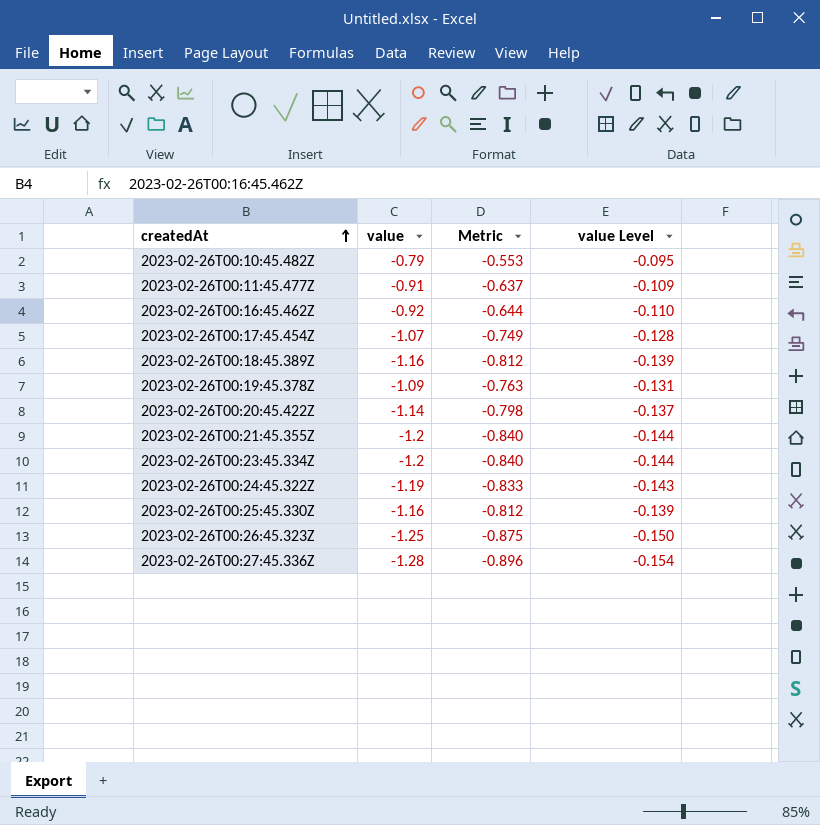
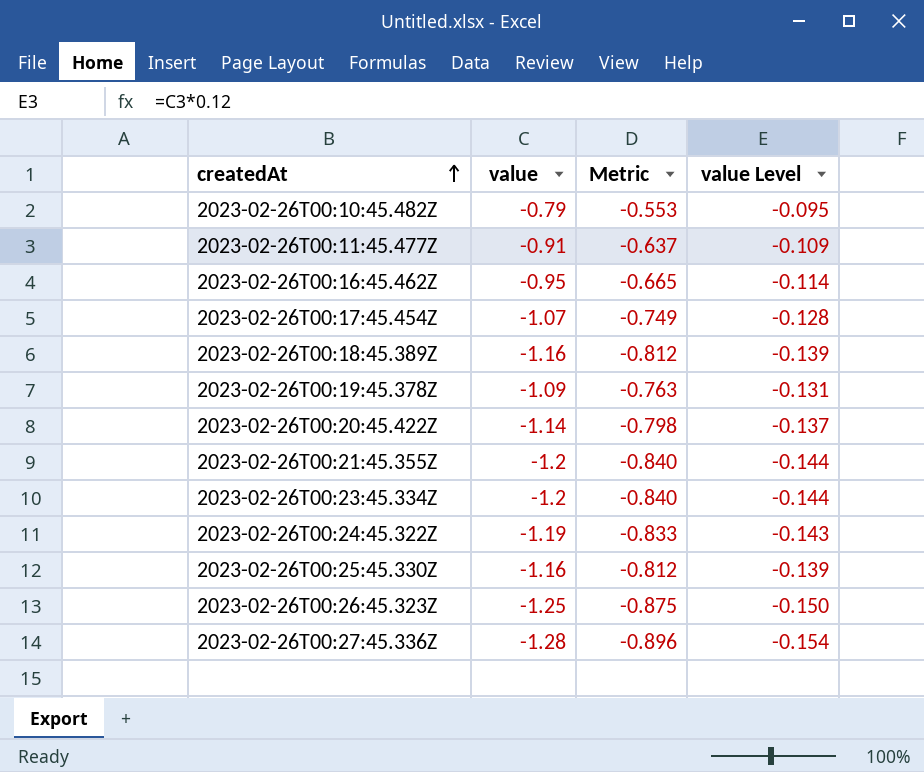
2023-02-26T00:16:45.462Z | value: -0.92 -> -0.95
2023-02-26T00:16:45.462Z | Metric: -0.644 -> -0.665
2023-02-26T00:16:45.462Z | value Level: -0.110 -> -0.114

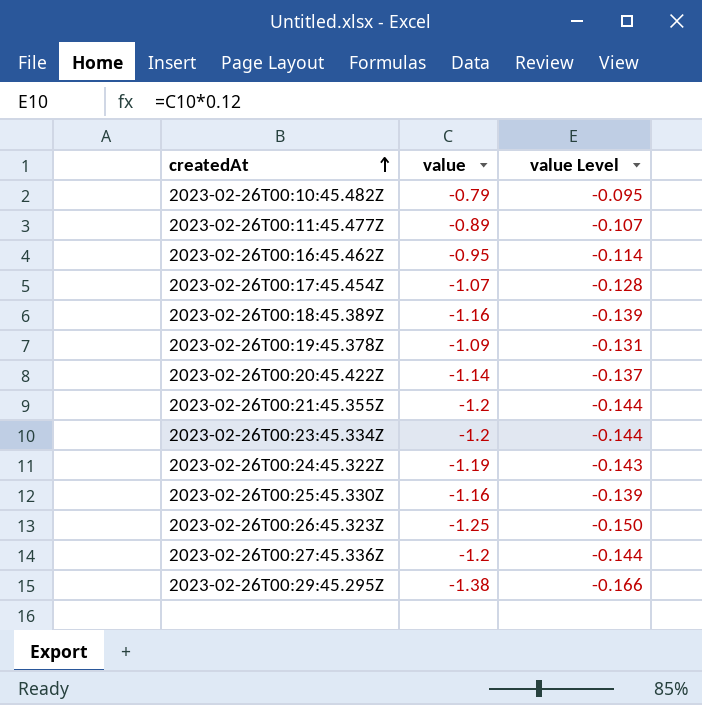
column Metric | formula: [value] * 0.7 -> none
2023-02-26T00:11:45.477Z | value: -0.91 -> -0.89
2023-02-26T00:11:45.477Z | value Level: -0.109 -> -0.107
2023-02-26T00:27:45.336Z | value: -1.28 -> -1.2
2023-02-26T00:27:45.336Z | value Level: -0.154 -> -0.144
row 2023-02-26T00:29:45.295Z: none -> -1.38 | -0.166

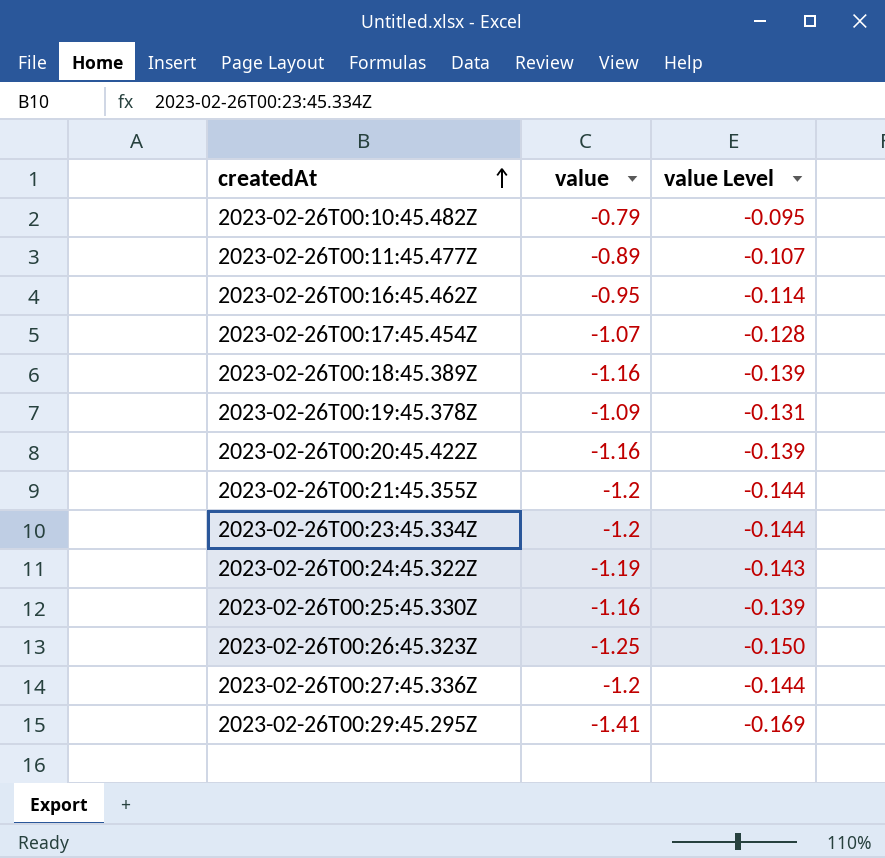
2023-02-26T00:20:45.422Z | value: -1.14 -> -1.16
2023-02-26T00:20:45.422Z | value Level: -0.137 -> -0.139
2023-02-26T00:29:45.295Z | value: -1.38 -> -1.41
2023-02-26T00:29:45.295Z | value Level: -0.166 -> -0.169

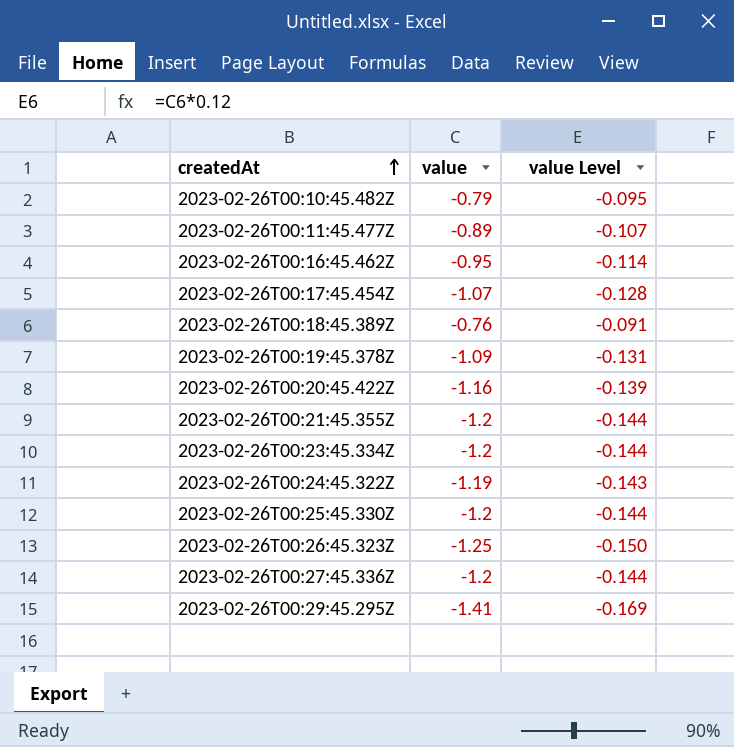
2023-02-26T00:18:45.389Z | value: -1.16 -> -0.76
2023-02-26T00:18:45.389Z | value Level: -0.139 -> -0.091
2023-02-26T00:25:45.330Z | value: -1.16 -> -1.2
2023-02-26T00:25:45.330Z | value Level: -0.139 -> -0.144

